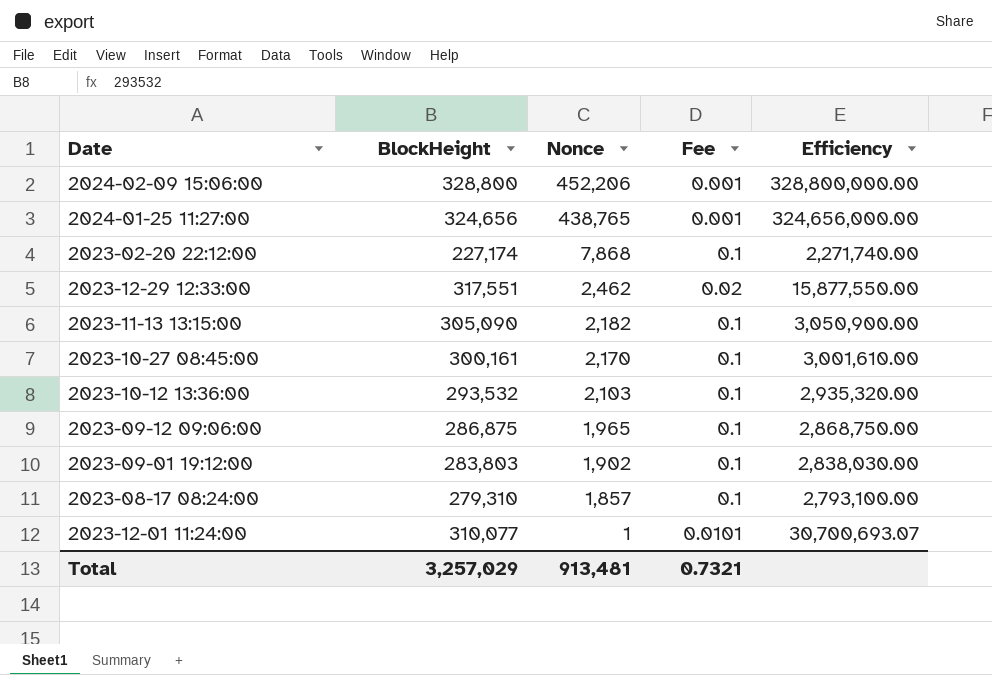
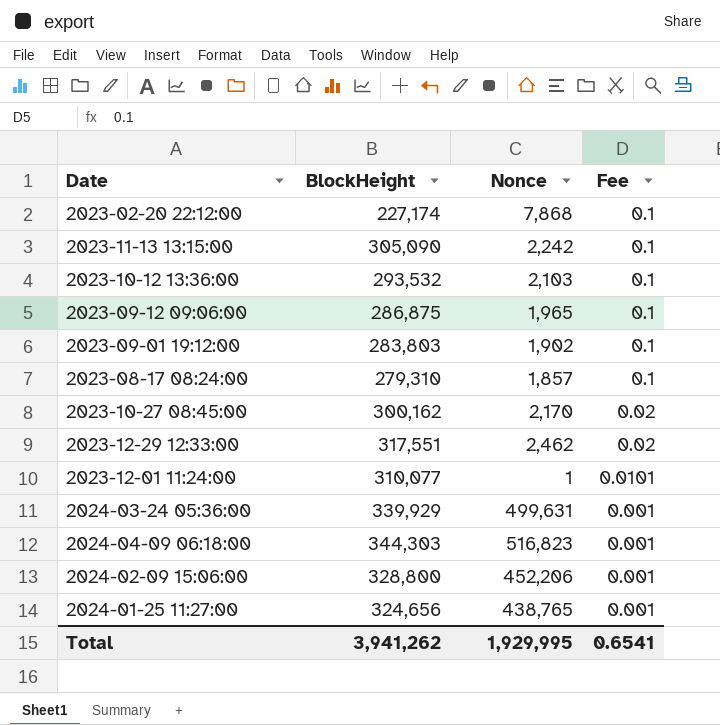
row order: Nonce descending -> Fee descending
column Efficiency | formula: [BlockHeight] / [Fee] -> none
2023-11-13 13:15:00 | Nonce: 2,182 -> 2,242
2023-10-27 08:45:00 | BlockHeight: 300,161 -> 300,162
2023-10-27 08:45:00 | Fee: 0.1 -> 0.02
row 2024-03-24 05:36:00: none -> 339,929 | 499,631 | 0.001
row 2024-04-09 06:18:00: none -> 344,303 | 516,823 | 0.001
Total | BlockHeight: 3,257,029 -> 3,941,262
Total | Nonce: 913,481 -> 1,929,995
Total | Fee: 0.7321 -> 0.6541

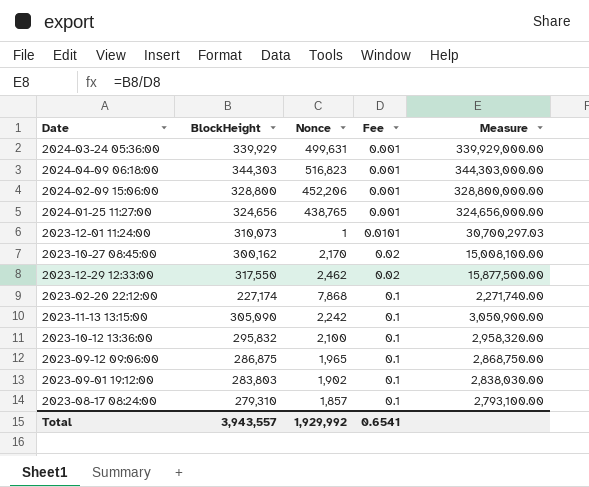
row order: Fee descending -> Fee ascending
column Measure | formula: none -> [BlockHeight] / [Fee]
2023-12-01 11:24:00 | BlockHeight: 310,077 -> 310,073
2023-12-29 12:33:00 | BlockHeight: 317,551 -> 317,550
2023-10-12 13:36:00 | BlockHeight: 293,532 -> 295,832
2023-10-12 13:36:00 | Nonce: 2,103 -> 2,100
Total | BlockHeight: 3,941,262 -> 3,943,557
Total | Nonce: 1,929,995 -> 1,929,992

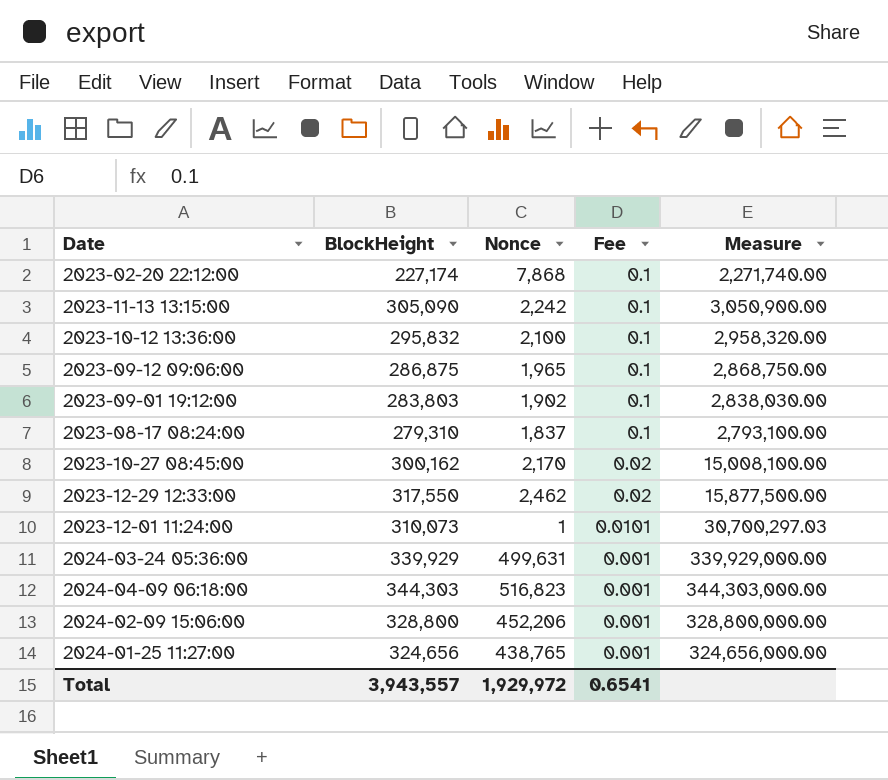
row order: Fee ascending -> Fee descending
2023-08-17 08:24:00 | Nonce: 1,857 -> 1,837
Total | Nonce: 1,929,992 -> 1,929,972

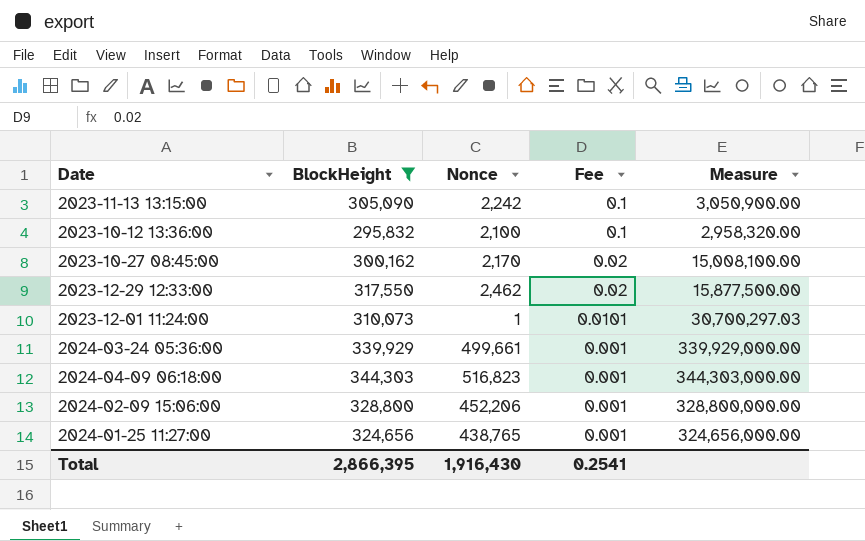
filter: none -> BlockHeight >= 295,832
2024-03-24 05:36:00 | Nonce: 499,631 -> 499,661
Total | BlockHeight: 3,943,557 -> 2,866,395
Total | Nonce: 1,929,972 -> 1,916,430
Total | Fee: 0.6541 -> 0.2541

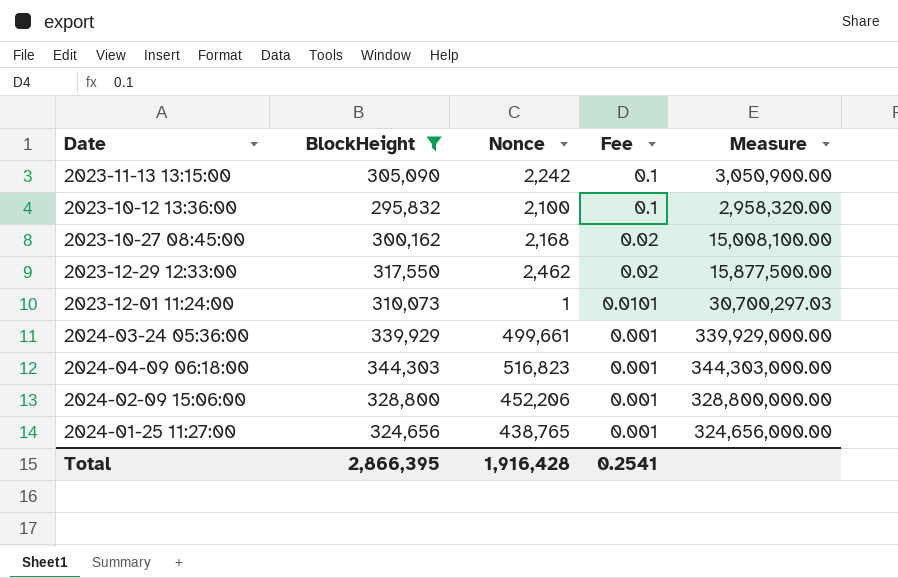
2023-10-27 08:45:00 | Nonce: 2,170 -> 2,168
Total | Nonce: 1,916,430 -> 1,916,428

